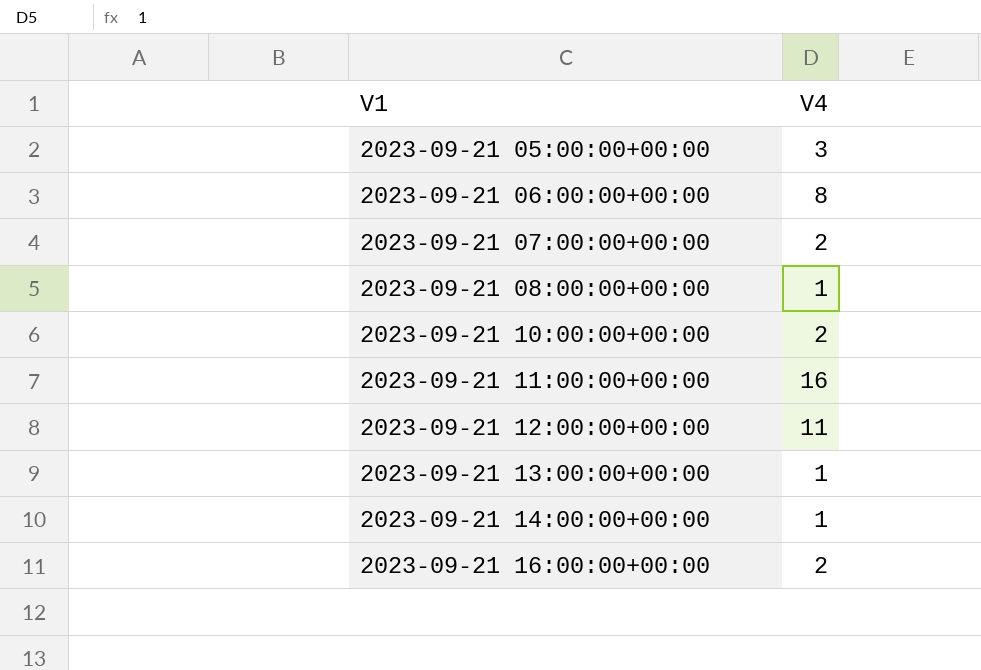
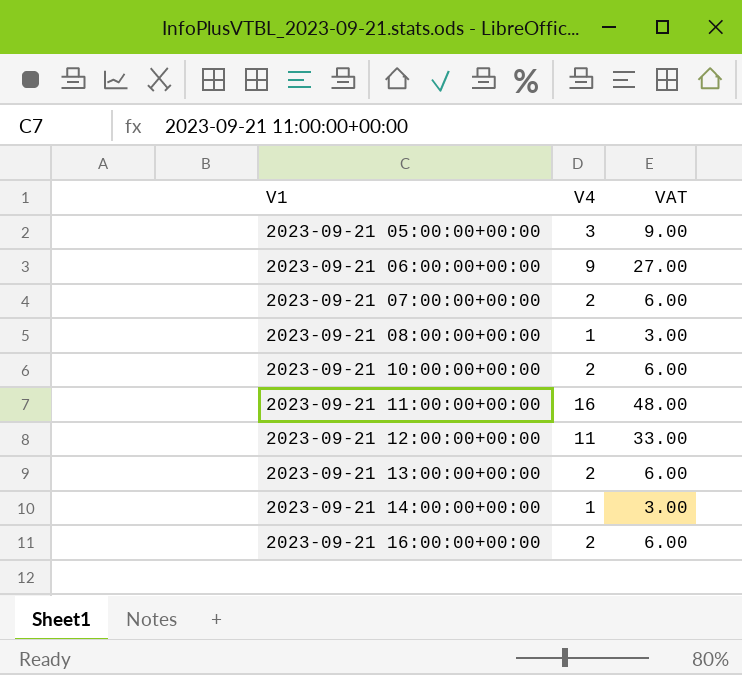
column VAT | formula: none -> [V4] * 3
2023-09-21 06:00:00+00:00 | V4: 8 -> 9
2023-09-21 13:00:00+00:00 | V4: 1 -> 2

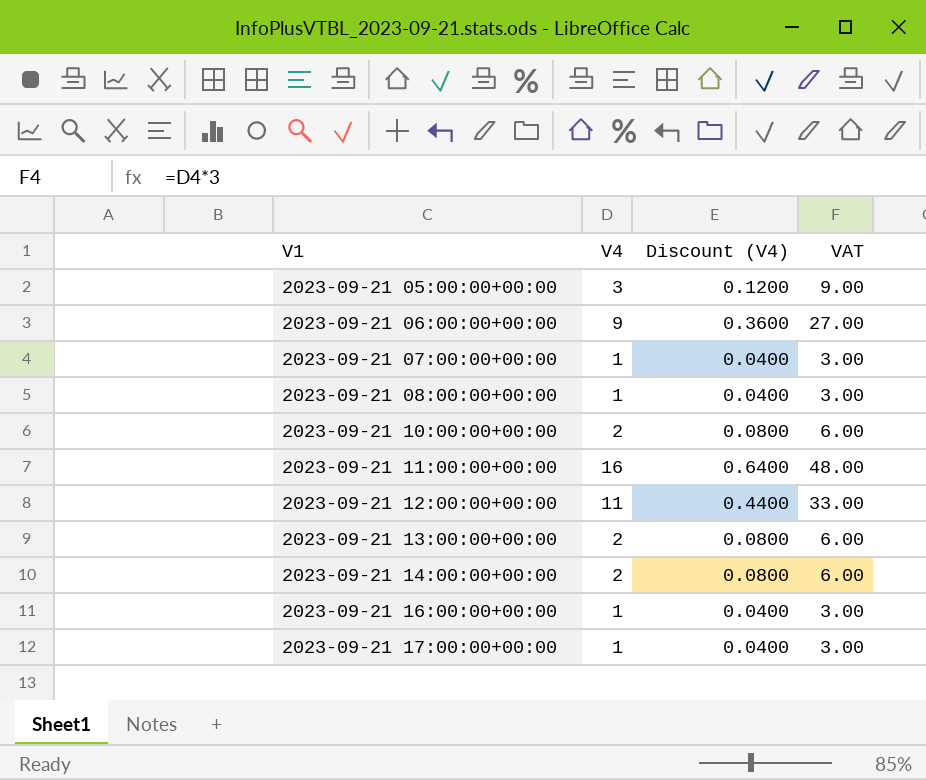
column Discount (V4) | formula: none -> [V4] * 0.04
2023-09-21 07:00:00+00:00 | V4: 2 -> 1
2023-09-21 07:00:00+00:00 | VAT: 6.00 -> 3.00
2023-09-21 14:00:00+00:00 | V4: 1 -> 2
2023-09-21 14:00:00+00:00 | VAT: 3.00 -> 6.00
2023-09-21 16:00:00+00:00 | V4: 2 -> 1
2023-09-21 16:00:00+00:00 | VAT: 6.00 -> 3.00
row 2023-09-21 17:00:00+00:00: none -> 1 | 0.0400 | 3.00

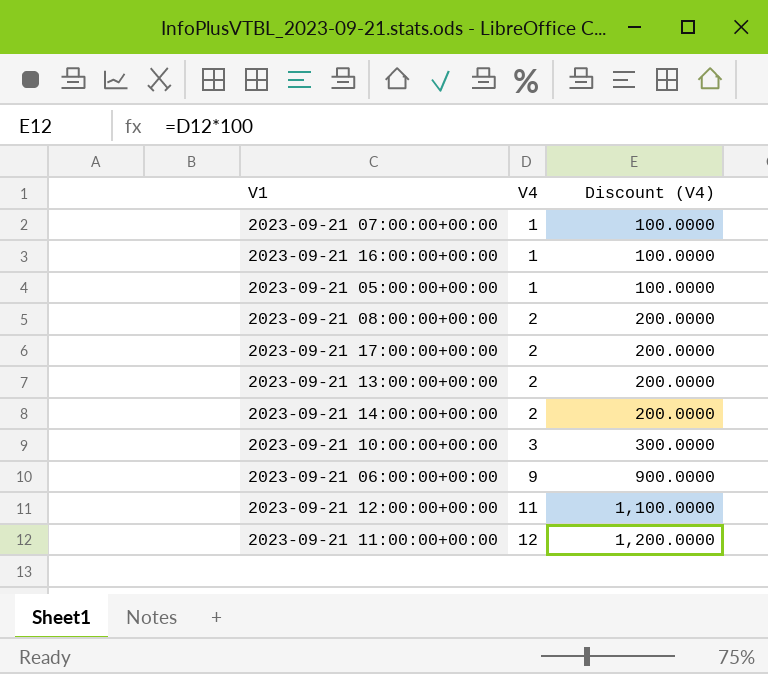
row order: V1 ascending -> V4 ascending
column VAT | formula: [V4] * 3 -> none
column Discount (V4) | formula: [V4] * 0.04 -> [V4] * 100
2023-09-21 05:00:00+00:00 | V4: 3 -> 1
2023-09-21 08:00:00+00:00 | V4: 1 -> 2
2023-09-21 17:00:00+00:00 | V4: 1 -> 2
2023-09-21 10:00:00+00:00 | V4: 2 -> 3
2023-09-21 11:00:00+00:00 | V4: 16 -> 12

